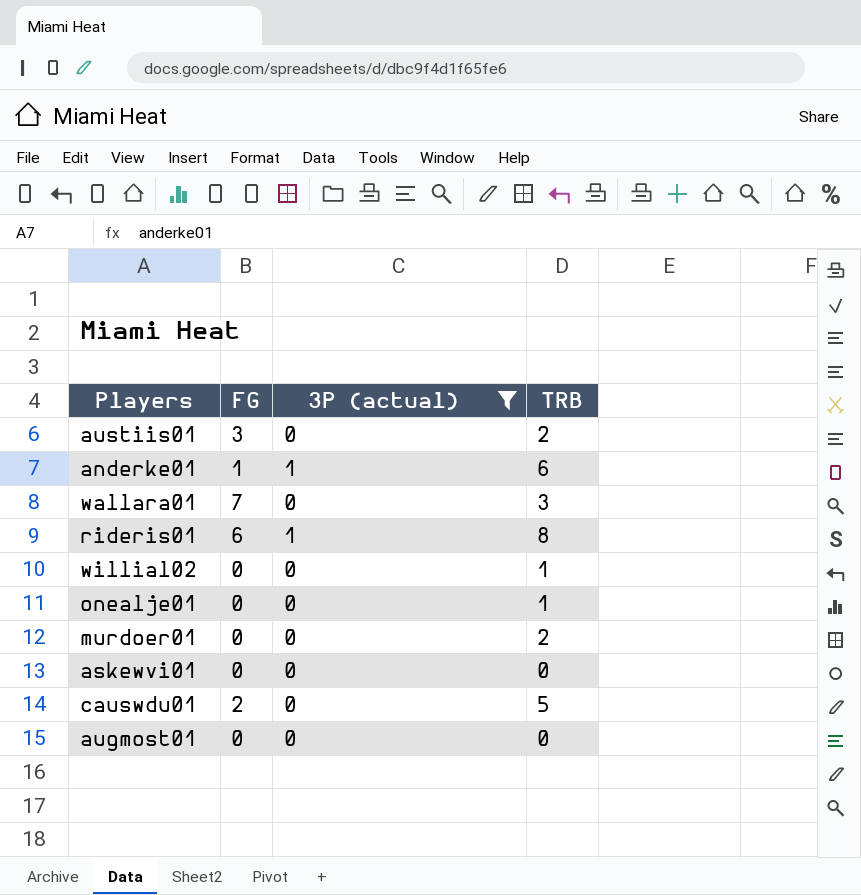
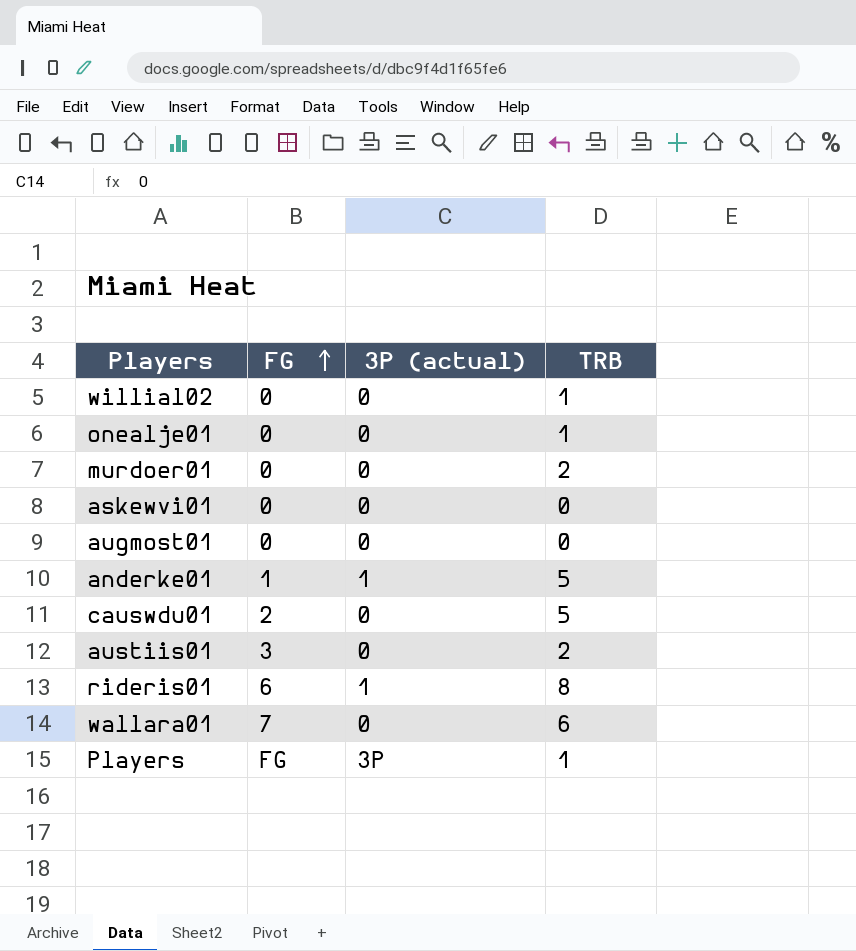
filter: 3P (actual) != 3P -> none
row order: none -> FG ascending
anderke01 | TRB: 6 -> 5
wallara01 | TRB: 3 -> 6

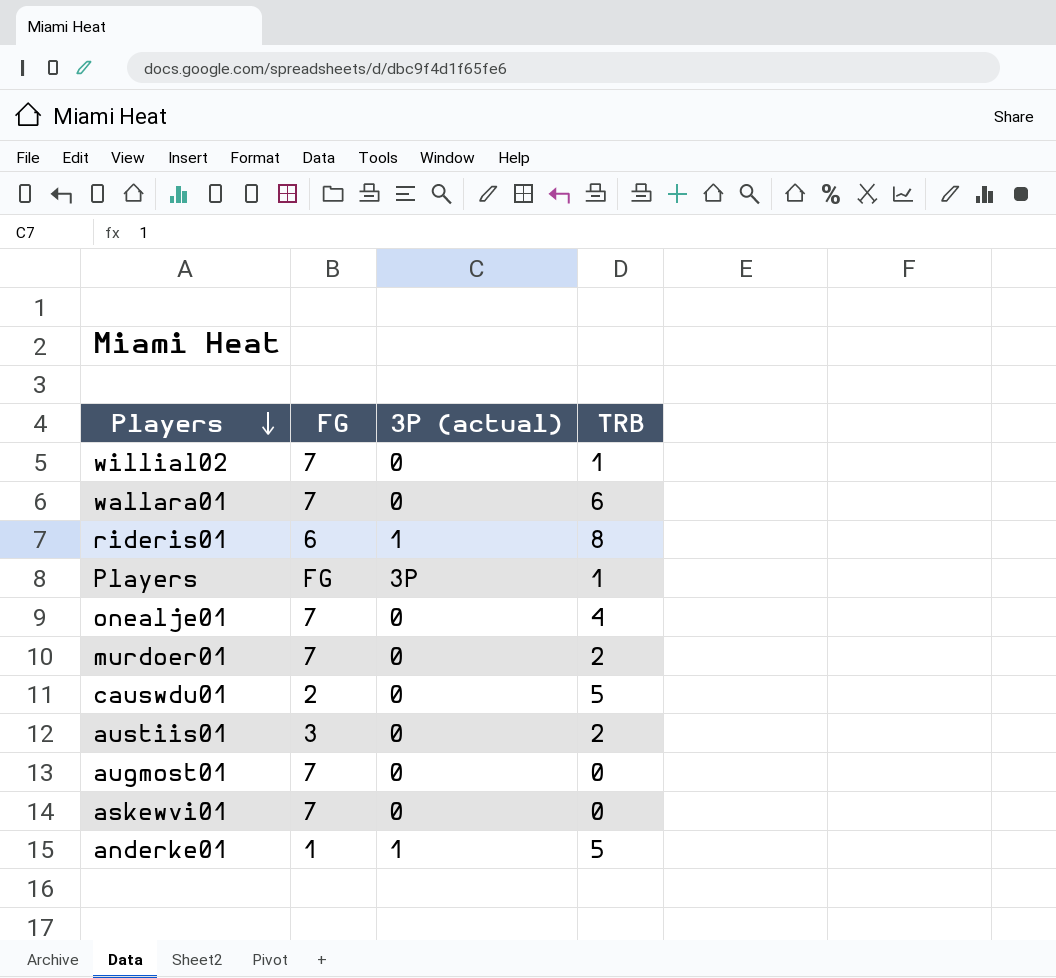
row order: FG ascending -> Players descending
willial02 | FG: 0 -> 7
onealje01 | FG: 0 -> 7
onealje01 | TRB: 1 -> 4
murdoer01 | FG: 0 -> 7
augmost01 | FG: 0 -> 7
askewvi01 | FG: 0 -> 7

